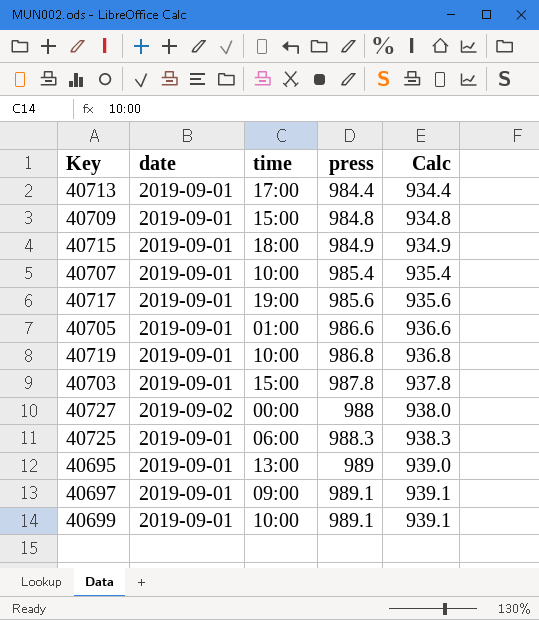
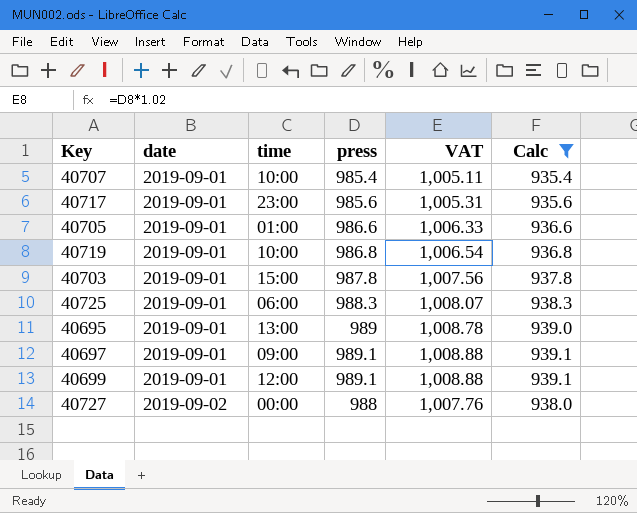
filter: none -> Calc >= 935.4
row order: press ascending -> date ascending
column VAT | formula: none -> [press] * 1.02
40717 | time: 19:00 -> 23:00
40699 | time: 10:00 -> 12:00

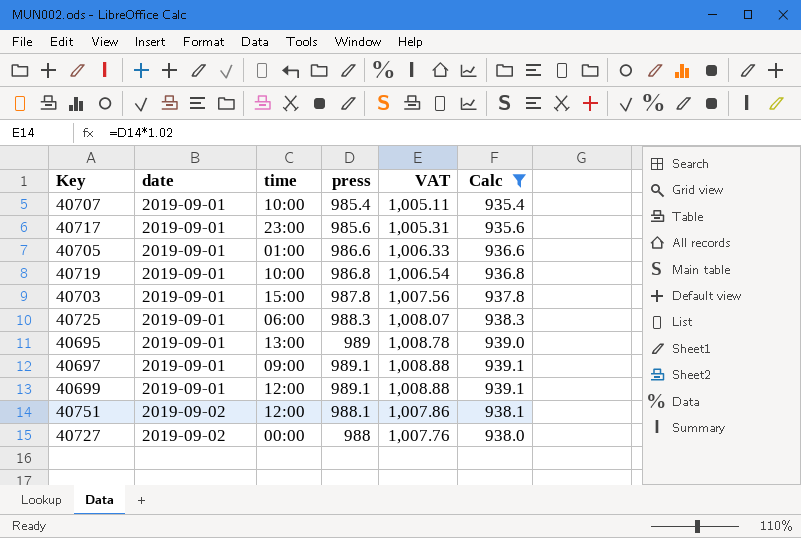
row 40751: none -> 2019-09-02 | 12:00 | 988.1 | 1,007.86 | 938.1

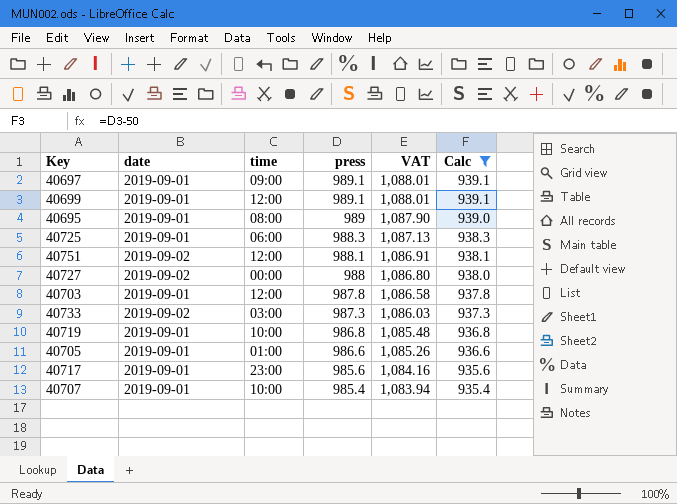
row order: date ascending -> press descending
column VAT | formula: [press] * 1.02 -> [press] * 1.1
40695 | time: 13:00 -> 08:00
40703 | time: 15:00 -> 12:00
row 40733: none -> 2019-09-02 | 03:00 | 987.3 | 1,086.03 | 937.3

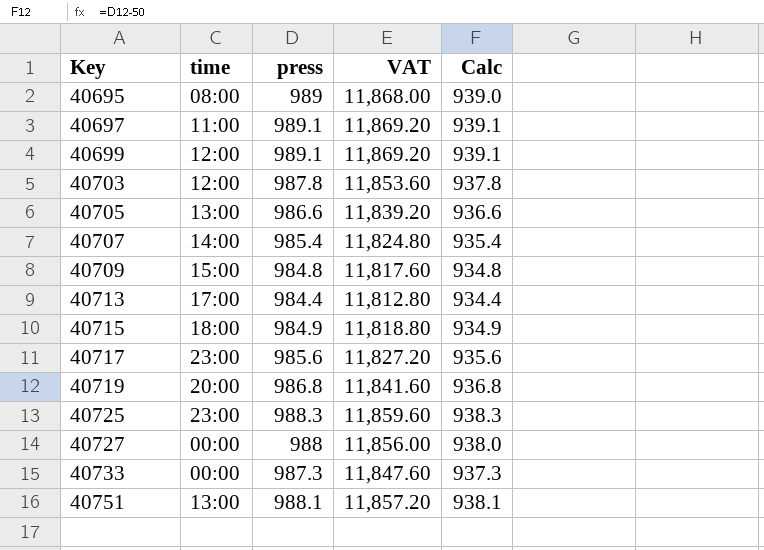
filter: Calc >= 935.4 -> none
row order: press descending -> Key ascending
column date | position: 2 -> none
column VAT | formula: [press] * 1.1 -> [press] * 12
40697 | time: 09:00 -> 11:00
40705 | time: 01:00 -> 13:00
40707 | time: 10:00 -> 14:00
40719 | time: 10:00 -> 20:00
40725 | time: 06:00 -> 23:00
40733 | time: 03:00 -> 00:00
40751 | time: 12:00 -> 13:00

